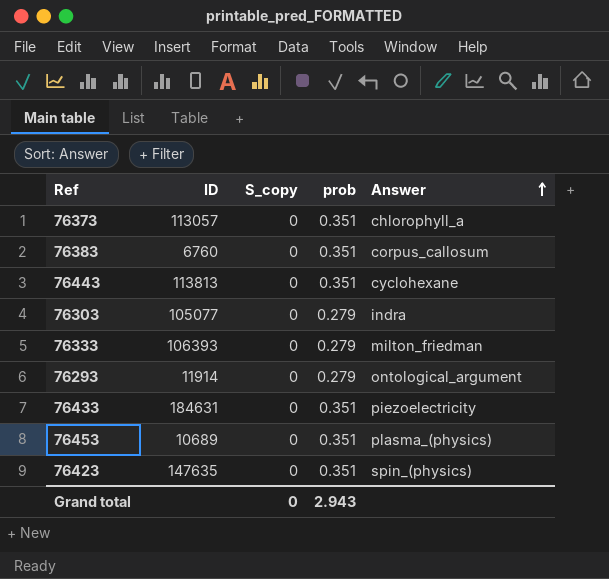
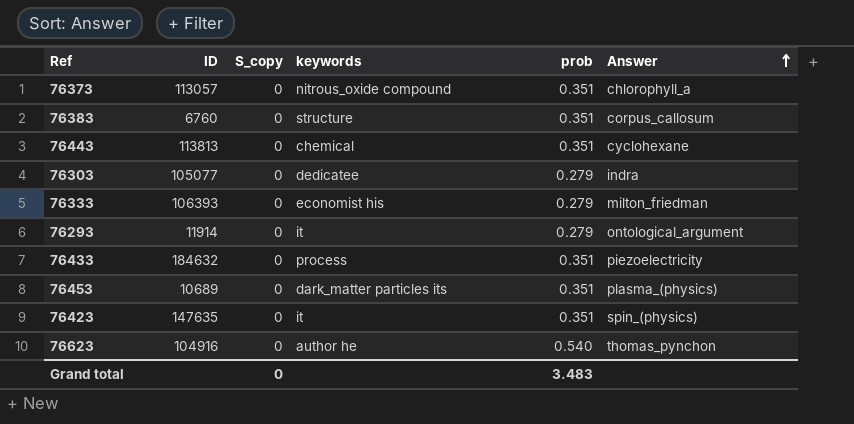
column keywords | position: none -> 4
76433 | ID: 184631 -> 184632
row 76623: none -> 104916 | 0 | author he | 0.540 | thomas_pynchon
Grand total | prob: 2.943 -> 3.483

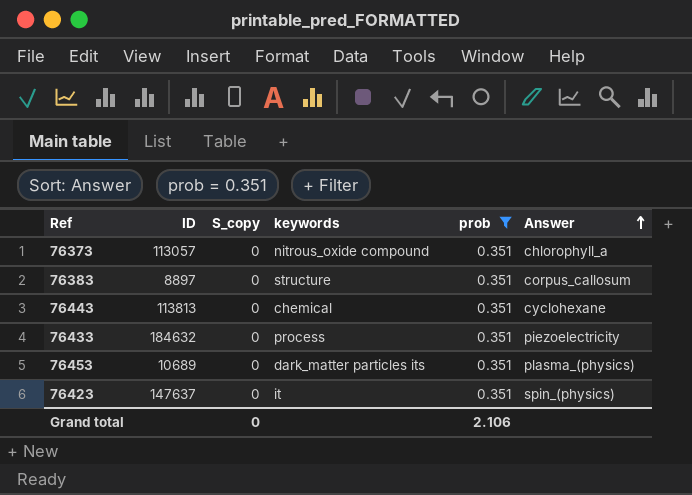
filter: none -> prob = 0.351
76383 | ID: 6760 -> 8897
76423 | ID: 147635 -> 147637
Grand total | prob: 3.483 -> 2.106

